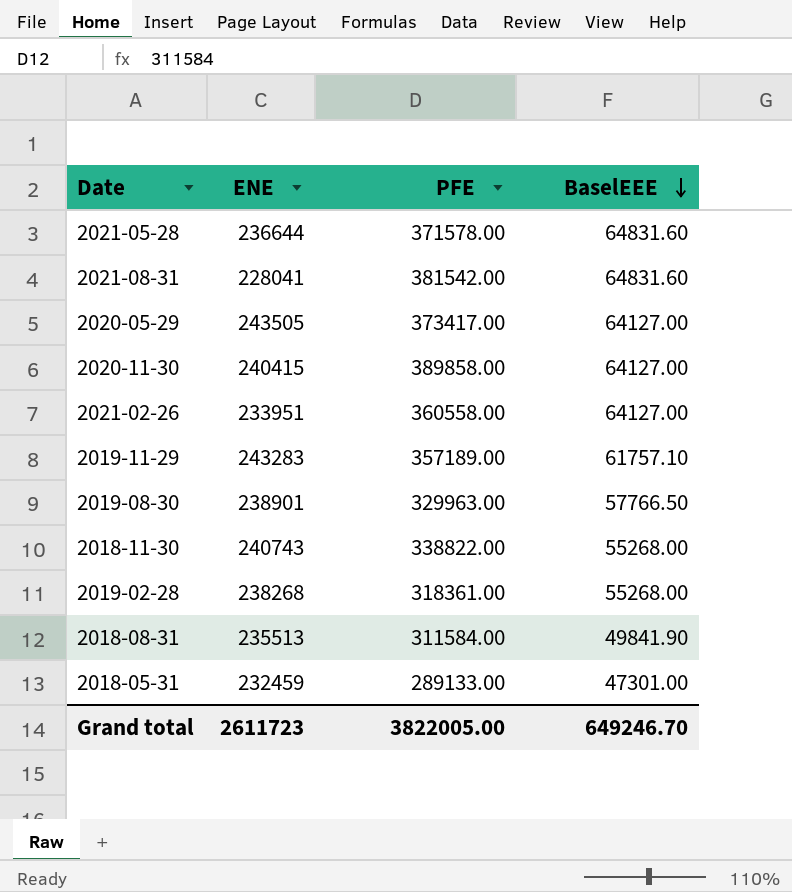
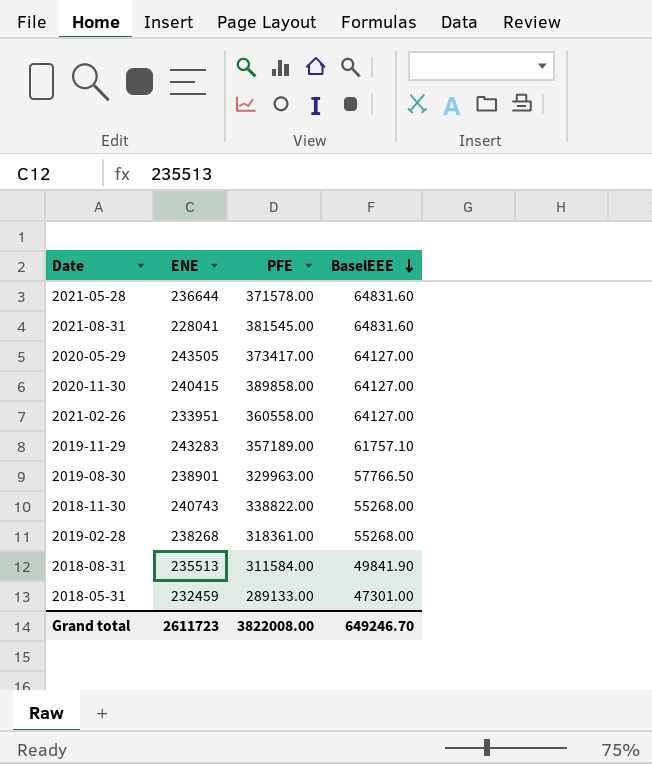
2021-08-31 | PFE: 381542.00 -> 381545.00
Grand total | PFE: 3822005.00 -> 3822008.00

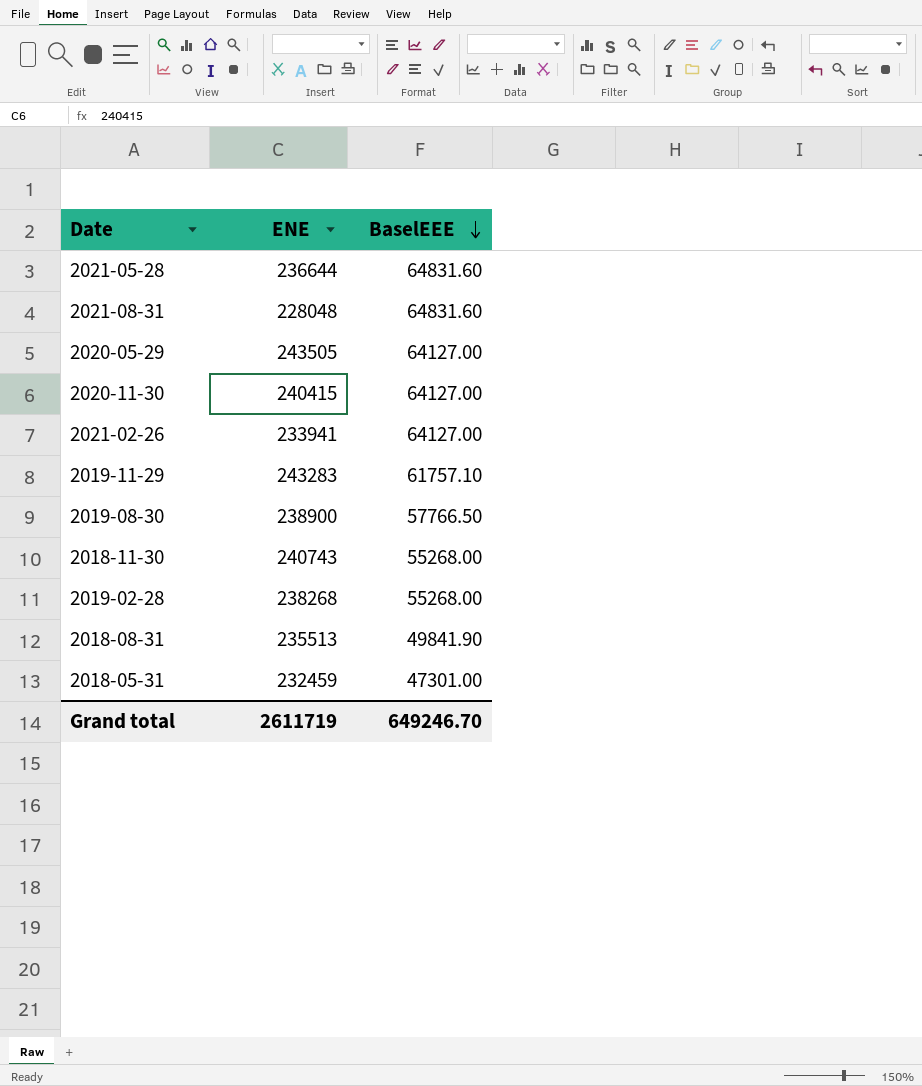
column PFE | position: 3 -> none
2021-08-31 | ENE: 228041 -> 228048
2021-02-26 | ENE: 233951 -> 233941
2019-08-30 | ENE: 238901 -> 238900
Grand total | ENE: 2611723 -> 2611719

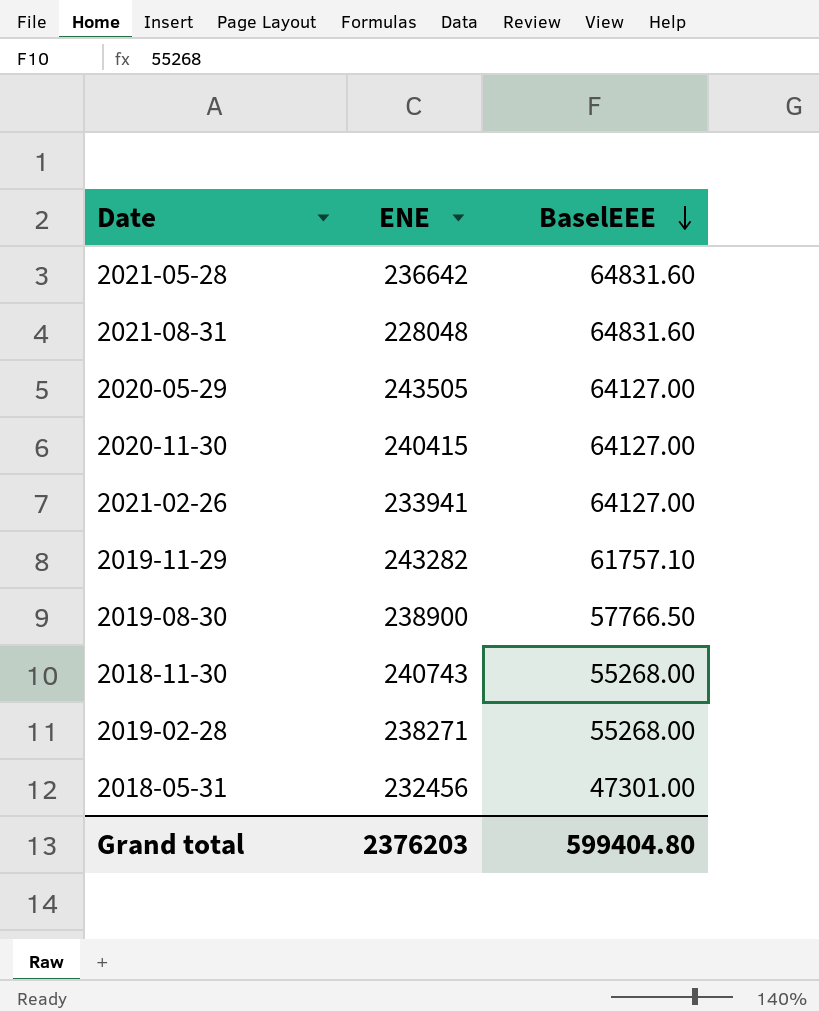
row 2018-08-31: 235513 | 49841.90 -> none
2021-05-28 | ENE: 236644 -> 236642
2019-11-29 | ENE: 243283 -> 243282
2019-02-28 | ENE: 238268 -> 238271
2018-05-31 | ENE: 232459 -> 232456
Grand total | ENE: 2611719 -> 2376203
Grand total | BaselEEE: 649246.70 -> 599404.80

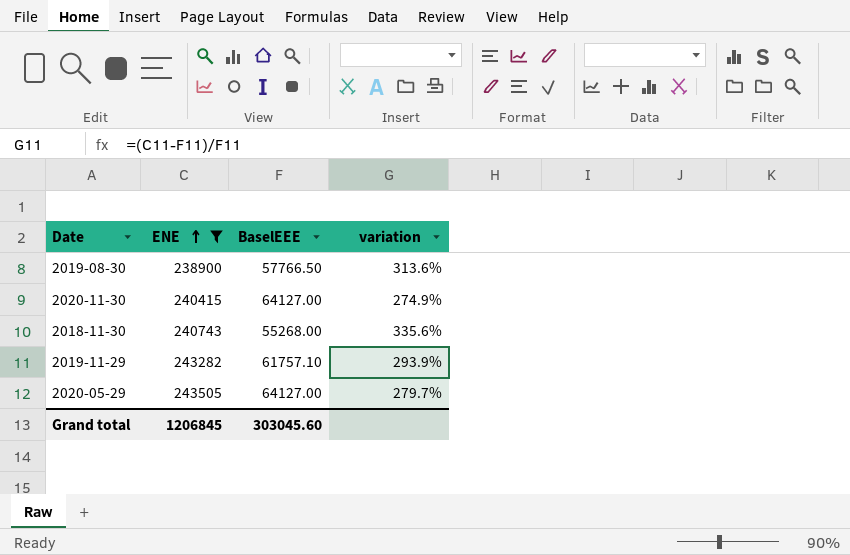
filter: none -> ENE >= 238900
row order: BaselEEE descending -> ENE ascending
column variation | formula: none -> ([ENE] - [BaselEEE]) / [BaselEEE]
Grand total | ENE: 2376203 -> 1206845
Grand total | BaselEEE: 599404.80 -> 303045.60

